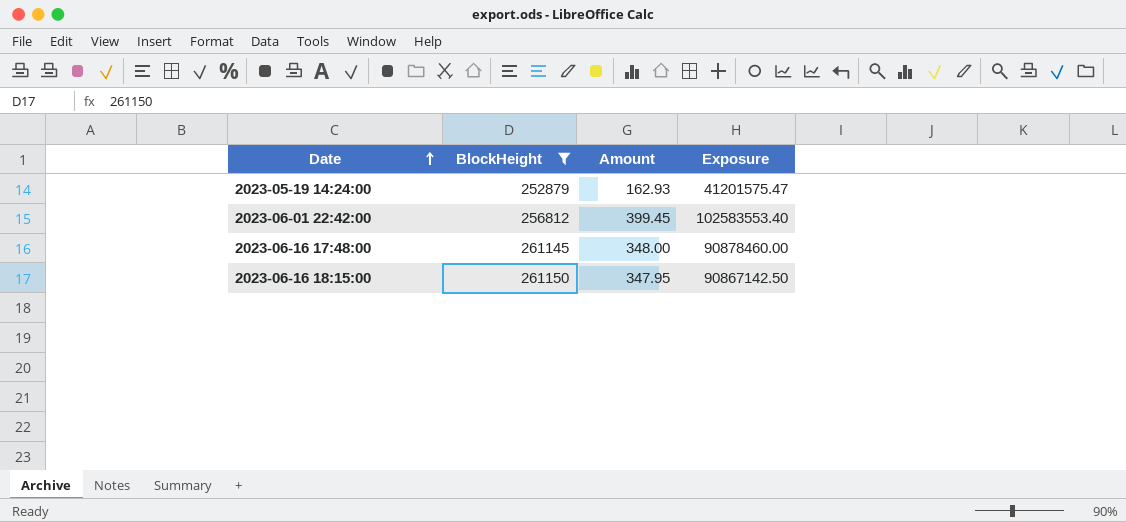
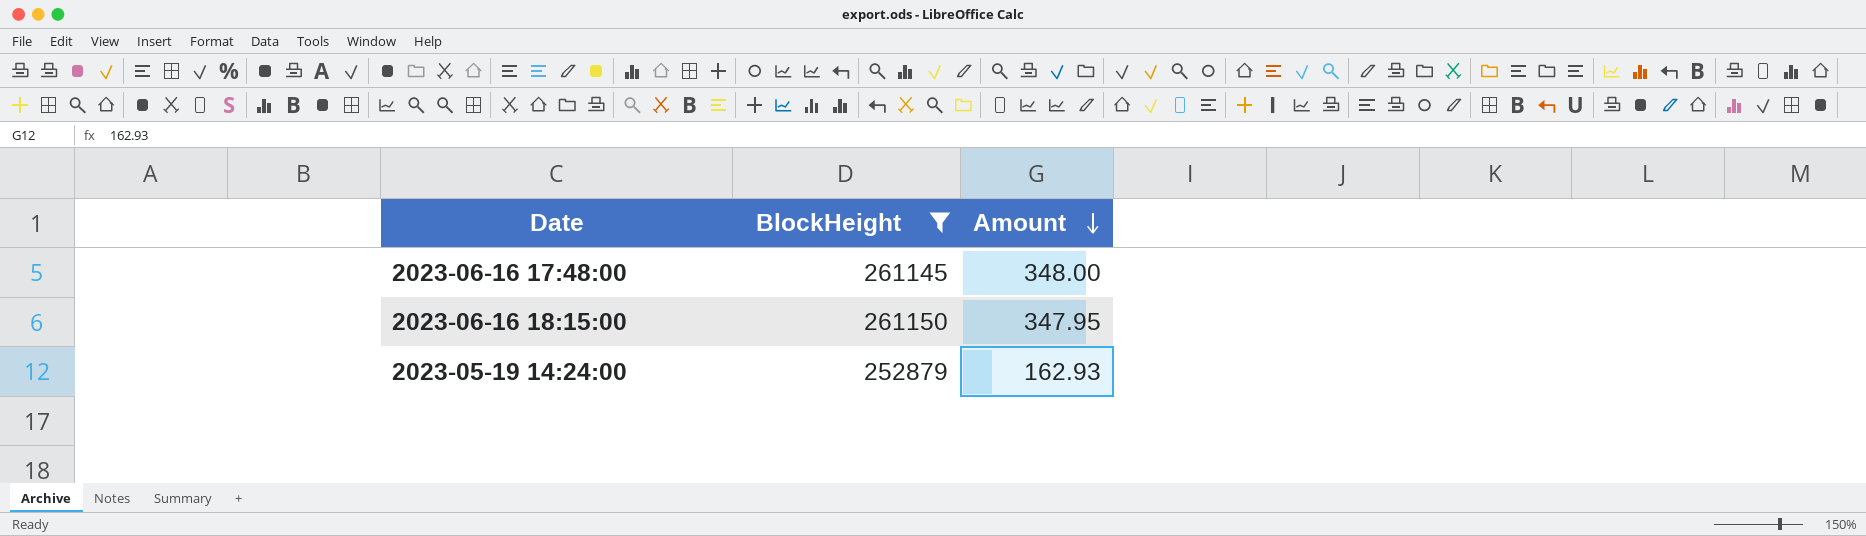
row order: Date ascending -> Amount descending
column Exposure | formula: [BlockHeight] * [Amount] -> none
row 2023-06-01 22:42:00: 256812 | 399.45 | 102583553.40 -> none

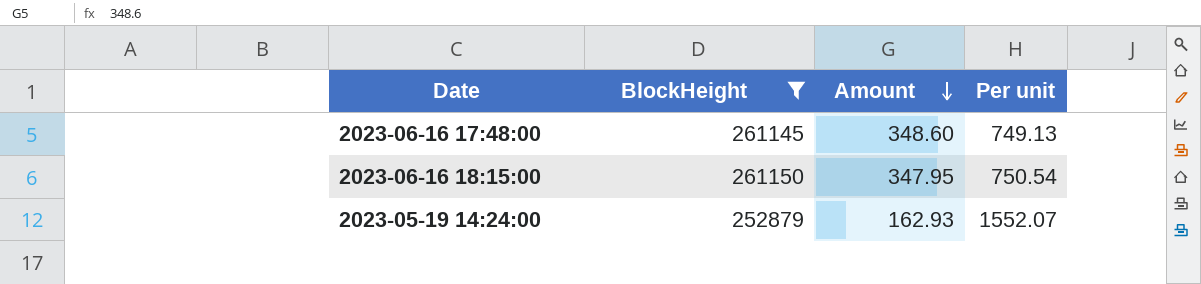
column Per unit | formula: none -> [BlockHeight] / [Amount]
2023-06-16 17:48:00 | Amount: 348.00 -> 348.60

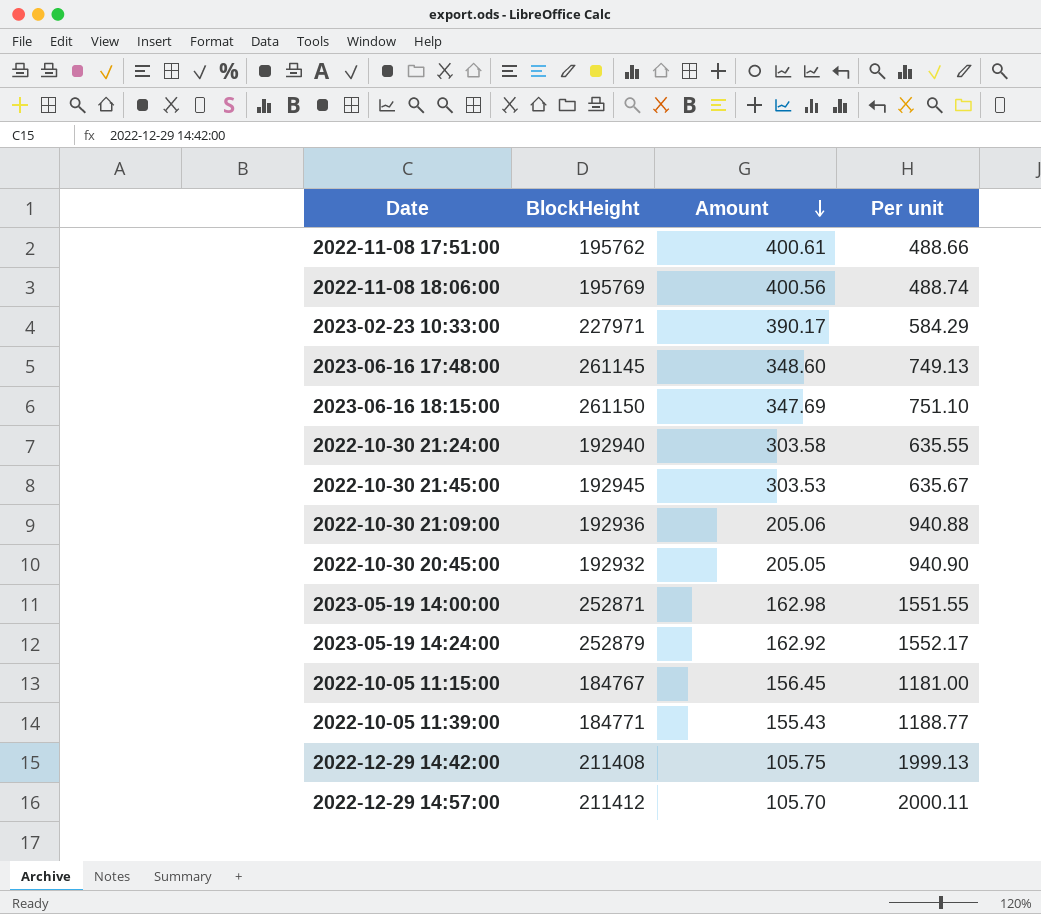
filter: BlockHeight >= 252879 -> none
2023-06-16 18:15:00 | Amount: 347.95 -> 347.69
2023-06-16 18:15:00 | Per unit: 750.54 -> 751.10
2023-05-19 14:24:00 | Amount: 162.93 -> 162.92
2023-05-19 14:24:00 | Per unit: 1552.07 -> 1552.17

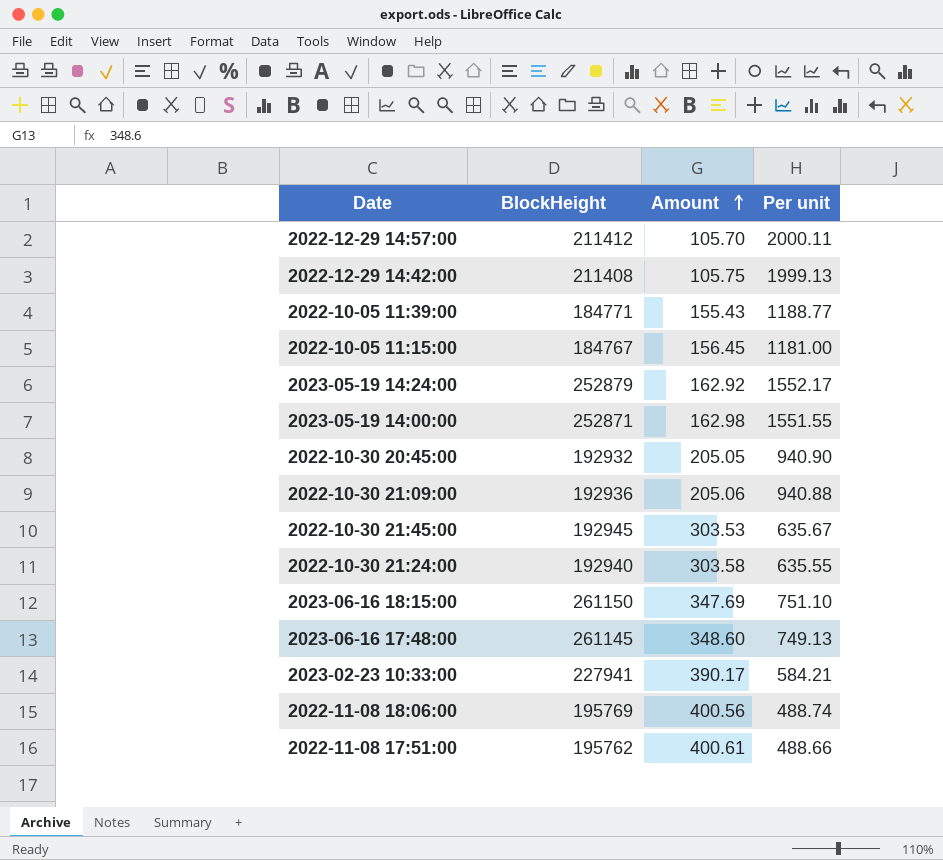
row order: Amount descending -> Amount ascending
2023-02-23 10:33:00 | BlockHeight: 227971 -> 227941
2023-02-23 10:33:00 | Per unit: 584.29 -> 584.21

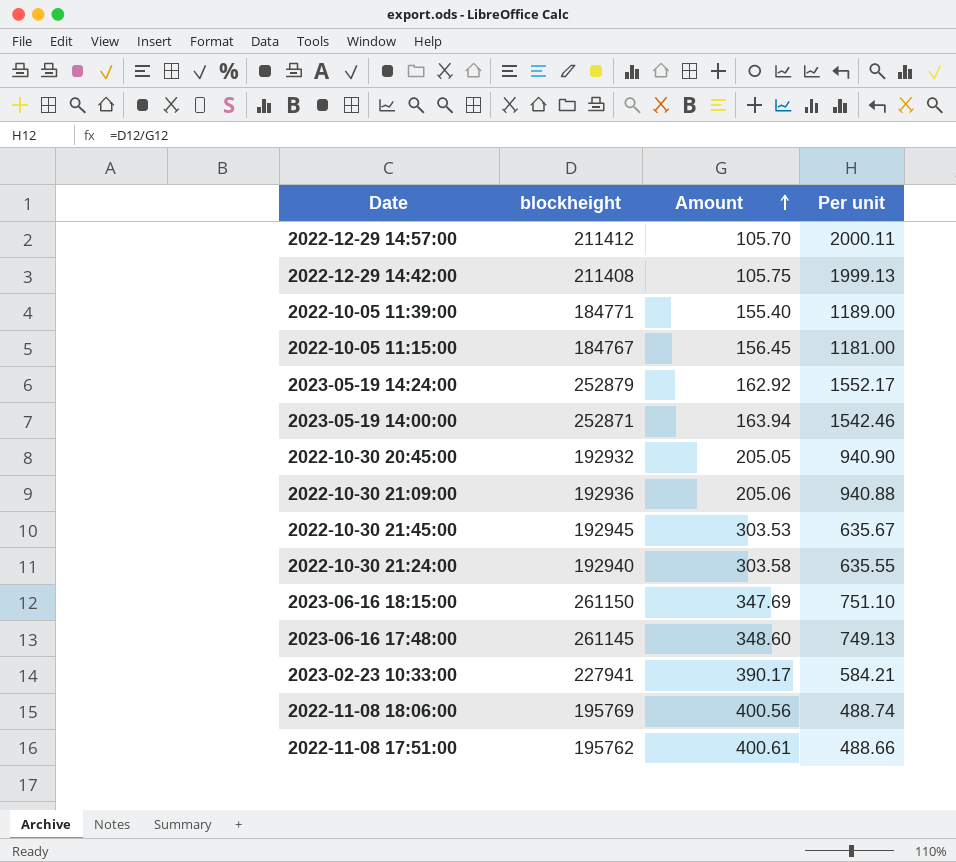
column name: BlockHeight -> blockheight
2022-10-05 11:39:00 | Amount: 155.43 -> 155.40
2022-10-05 11:39:00 | Per unit: 1188.77 -> 1189.00
2023-05-19 14:00:00 | Amount: 162.98 -> 163.94
2023-05-19 14:00:00 | Per unit: 1551.55 -> 1542.46

